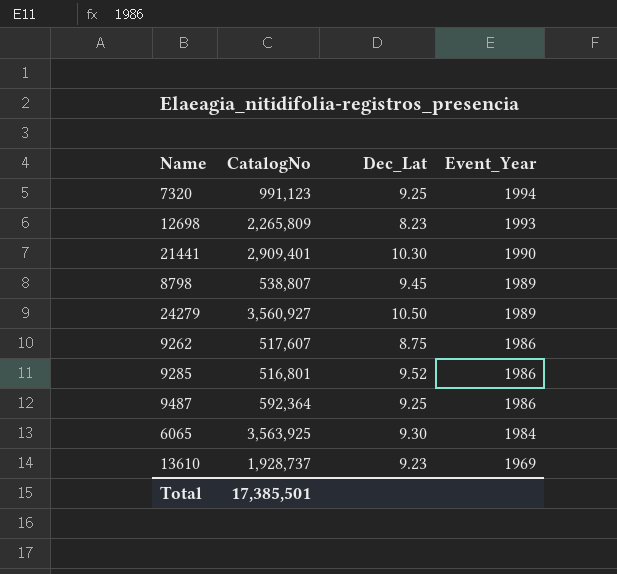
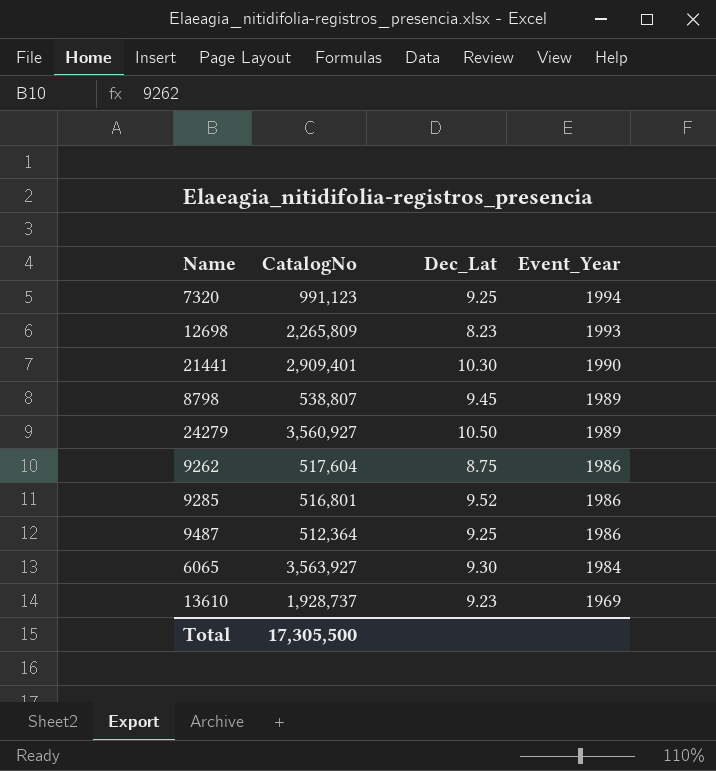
9262 | CatalogNo: 517,607 -> 517,604
9487 | CatalogNo: 592,364 -> 512,364
6065 | CatalogNo: 3,563,925 -> 3,563,927
Total | CatalogNo: 17,385,501 -> 17,305,500

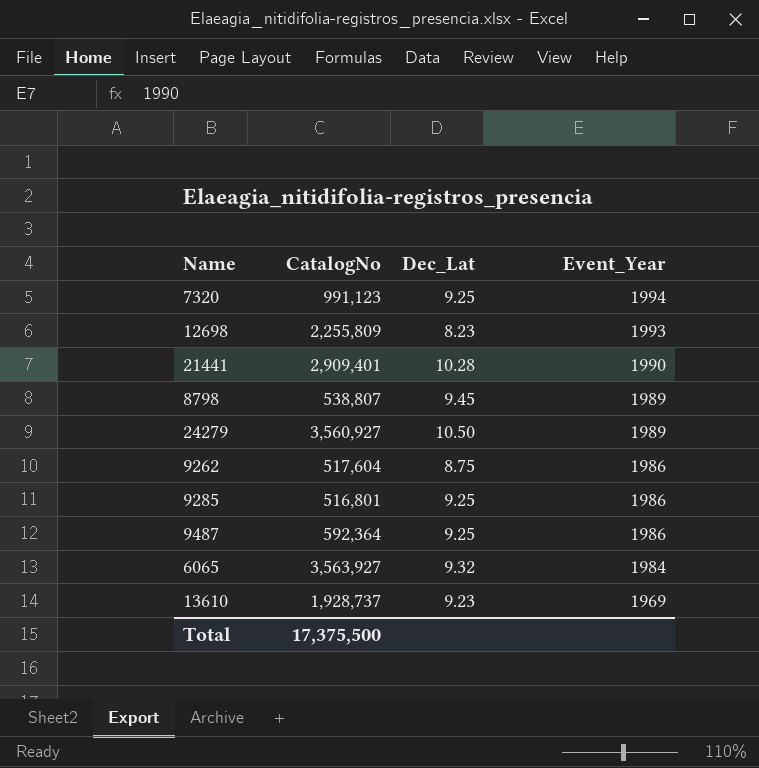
12698 | CatalogNo: 2,265,809 -> 2,255,809
21441 | Dec_Lat: 10.30 -> 10.28
9285 | Dec_Lat: 9.52 -> 9.25
9487 | CatalogNo: 512,364 -> 592,364
6065 | Dec_Lat: 9.30 -> 9.32
Total | CatalogNo: 17,305,500 -> 17,375,500

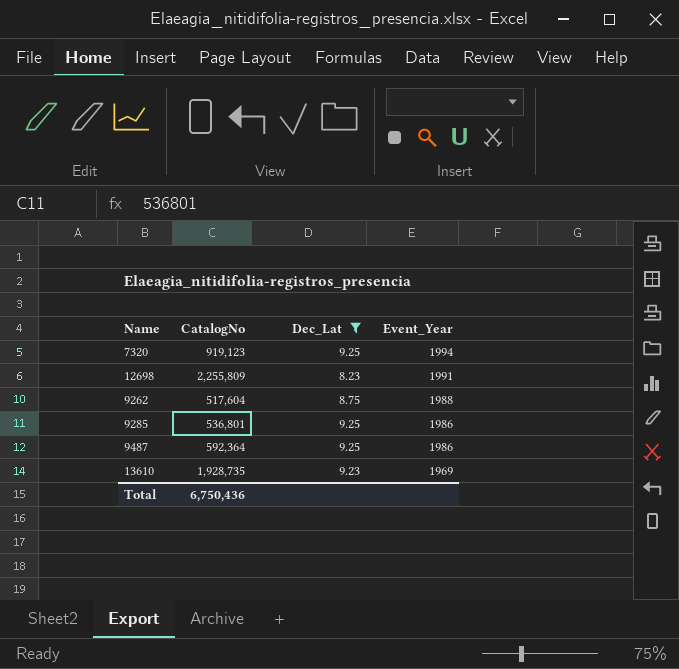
filter: none -> Dec_Lat <= 9.25
7320 | CatalogNo: 991,123 -> 919,123
12698 | Event_Year: 1993 -> 1991
9262 | Event_Year: 1986 -> 1988
9285 | CatalogNo: 516,801 -> 536,801
13610 | CatalogNo: 1,928,737 -> 1,928,735
Total | CatalogNo: 17,375,500 -> 6,750,436

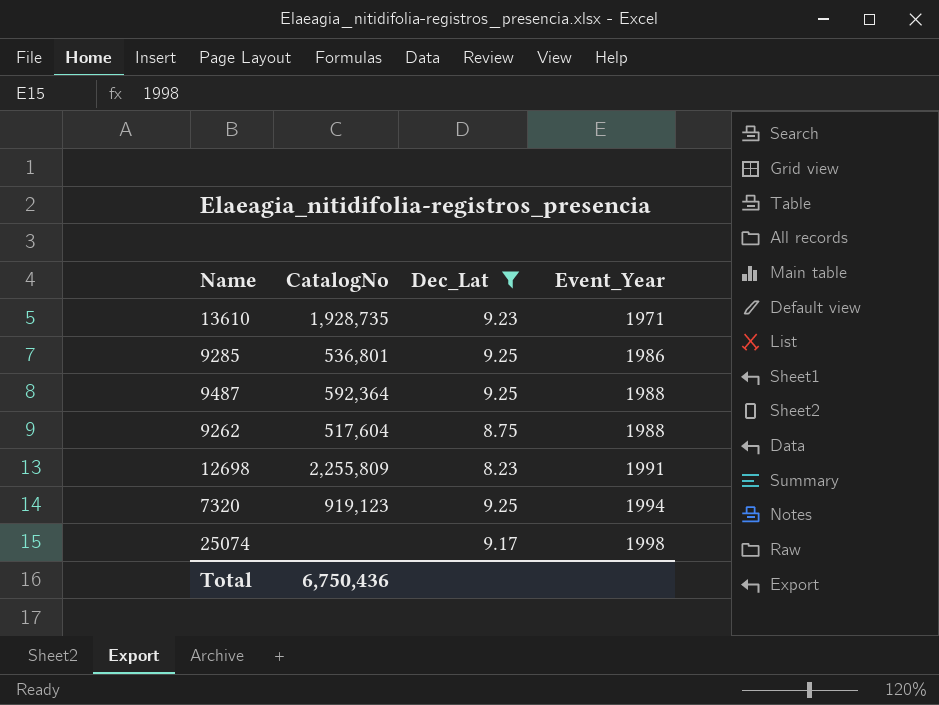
row order: Event_Year descending -> Event_Year ascending
13610 | Event_Year: 1969 -> 1971
9487 | Event_Year: 1986 -> 1988
row 25074: none -> none | 9.17 | 1998

